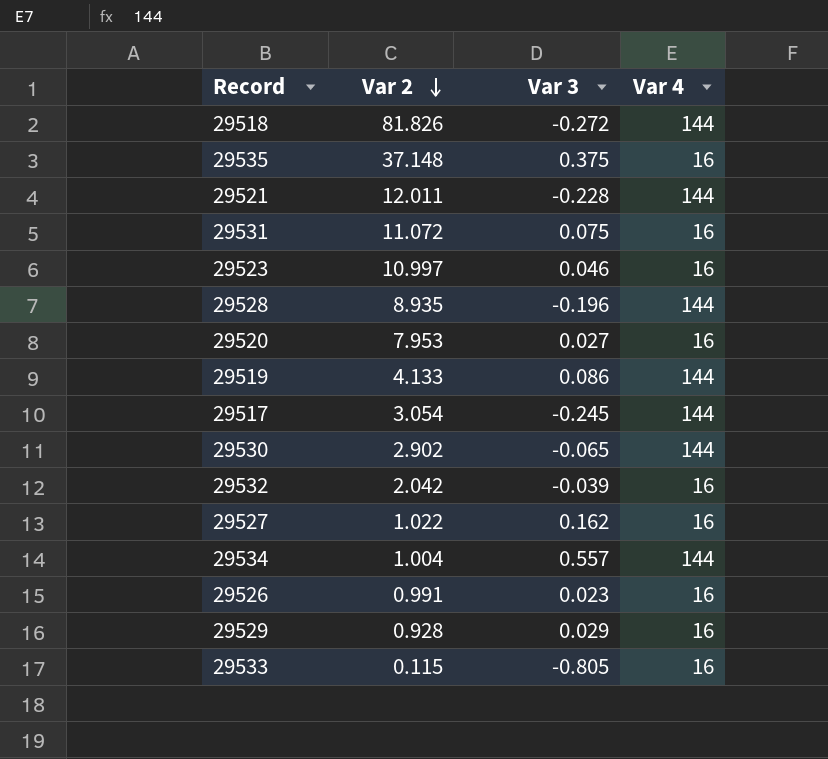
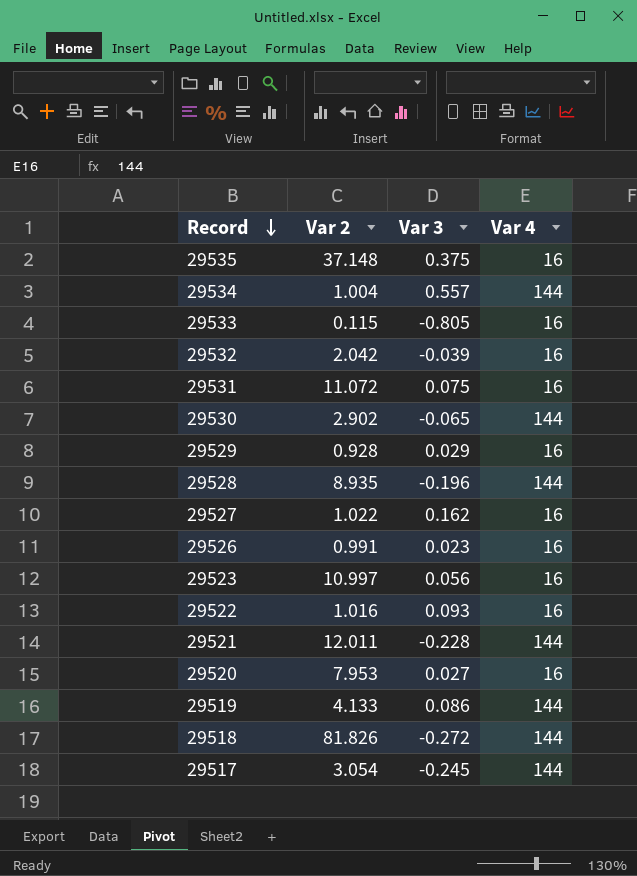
row order: Var 2 descending -> Record descending
29523 | Var 3: 0.046 -> 0.056
row 29522: none -> 1.016 | 0.093 | 16

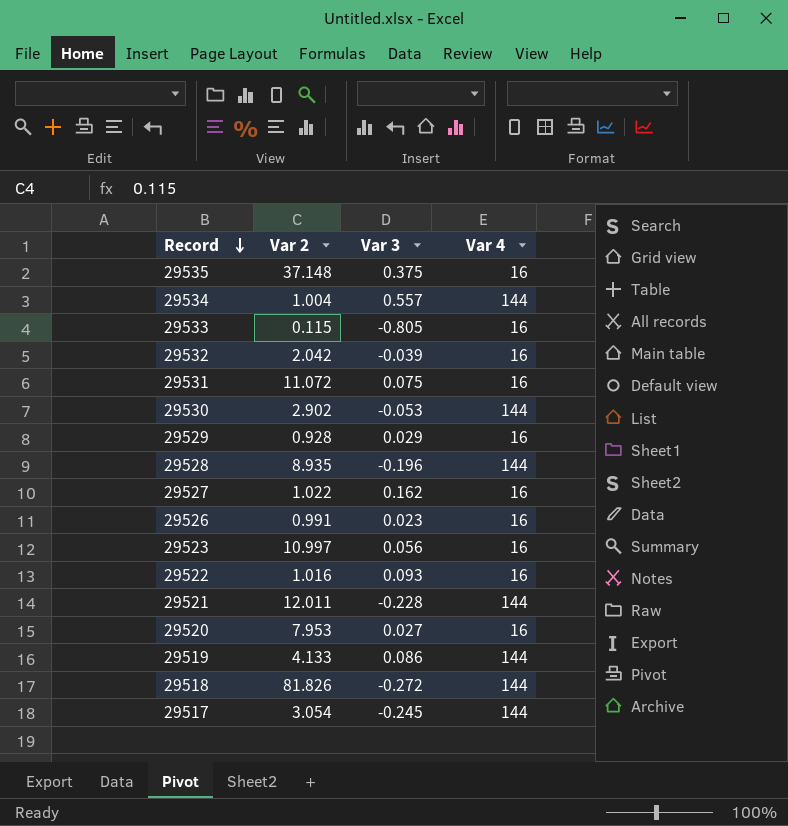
29530 | Var 3: -0.065 -> -0.053

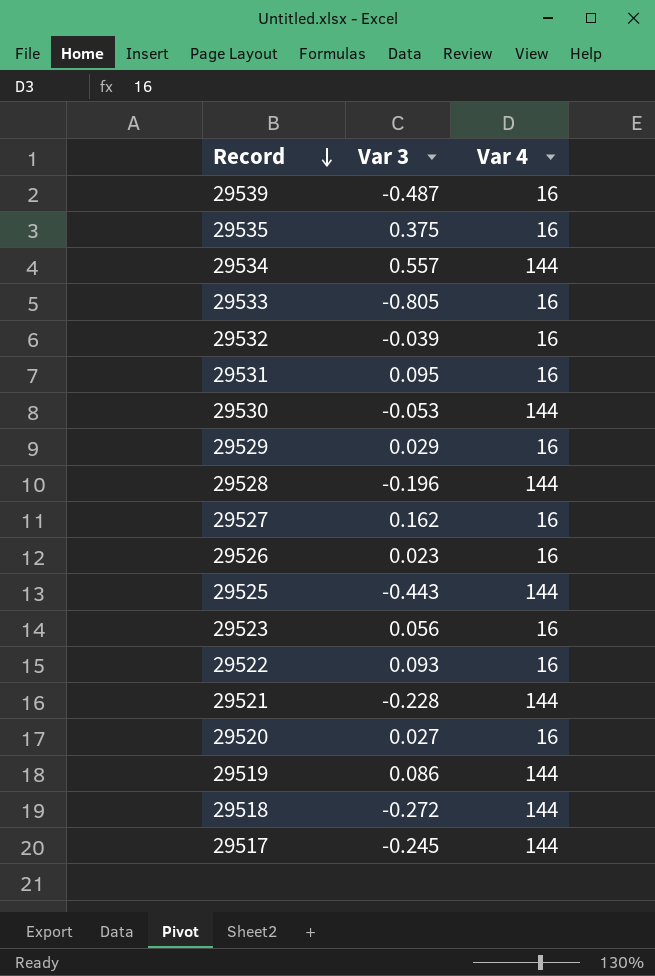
column Var 2 | position: 2 -> none
row 29539: none -> -0.487 | 16
29531 | Var 3: 0.075 -> 0.095
row 29525: none -> -0.443 | 144

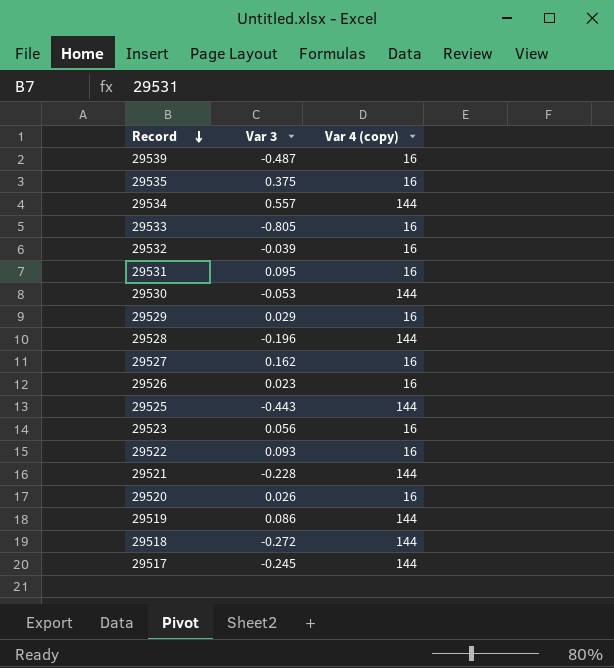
column name: Var 4 -> Var 4 (copy)
29520 | Var 3: 0.027 -> 0.026

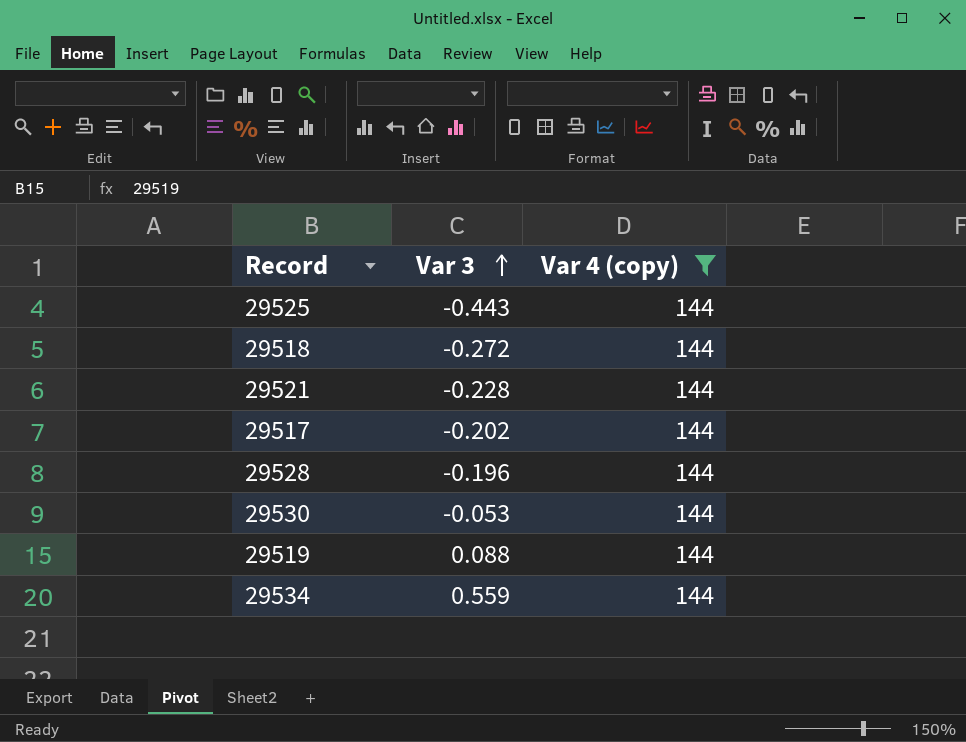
filter: none -> Var 4 (copy) = 144
row order: Record descending -> Var 3 ascending
29517 | Var 3: -0.245 -> -0.202
29519 | Var 3: 0.086 -> 0.088
29534 | Var 3: 0.557 -> 0.559

